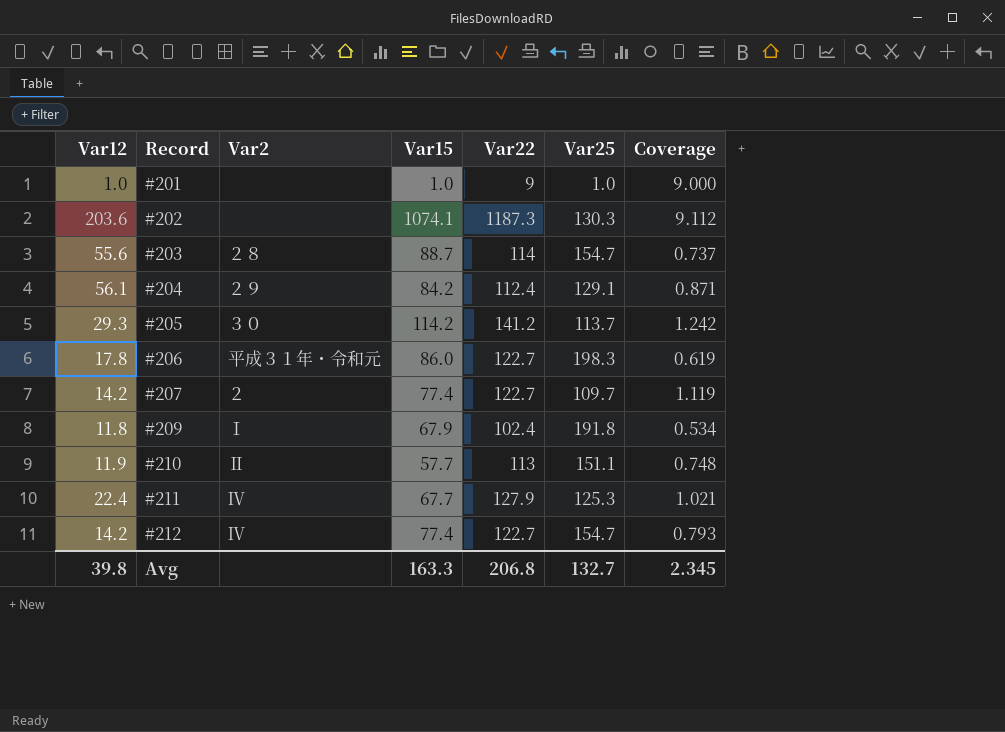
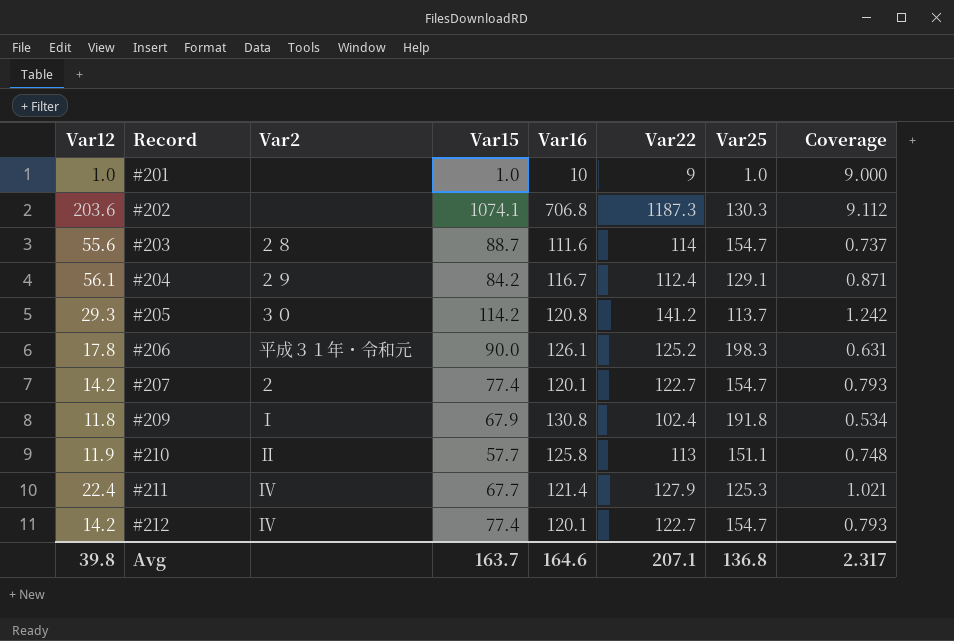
column Var16 | position: none -> 5
#206 | Var15: 86.0 -> 90.0
#206 | Var22: 122.7 -> 125.2
#206 | Coverage: 0.619 -> 0.631
#207 | Var25: 109.7 -> 154.7
#207 | Coverage: 1.119 -> 0.793
Avg | Var15: 163.3 -> 163.7
Avg | Var22: 206.8 -> 207.1
Avg | Var25: 132.7 -> 136.8
Avg | Coverage: 2.345 -> 2.317

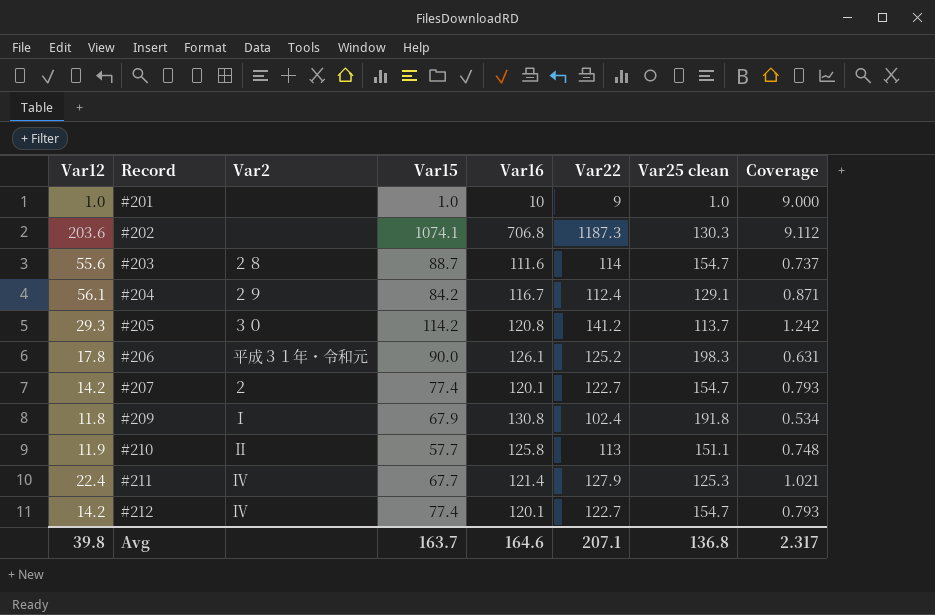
column name: Var25 -> Var25 clean

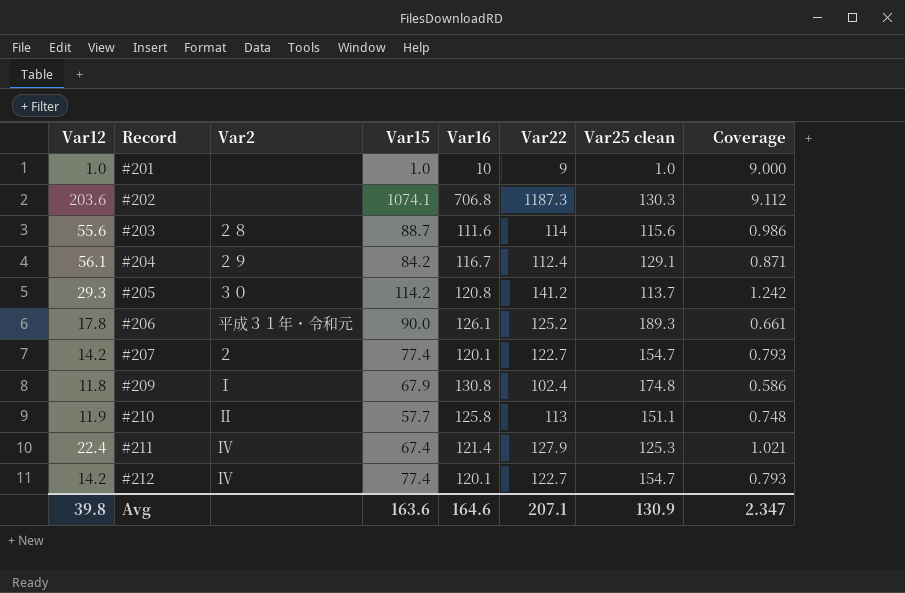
#203 | Var25 clean: 154.7 -> 115.6
#203 | Coverage: 0.737 -> 0.986
#206 | Var25 clean: 198.3 -> 189.3
#206 | Coverage: 0.631 -> 0.661
#209 | Var25 clean: 191.8 -> 174.8
#209 | Coverage: 0.534 -> 0.586
#211 | Var15: 67.7 -> 67.4
Avg | Var15: 163.7 -> 163.6
Avg | Var25 clean: 136.8 -> 130.9
Avg | Coverage: 2.317 -> 2.347

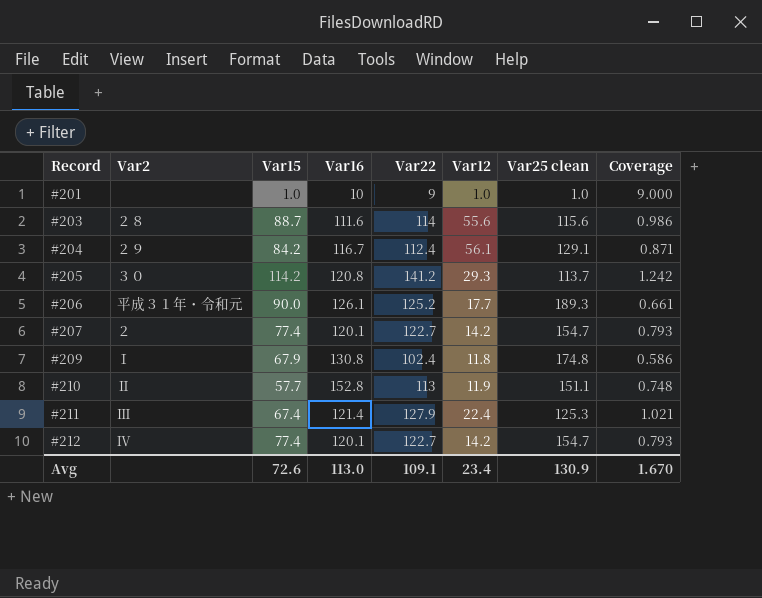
column Var12 | position: 1 -> 6
row #202: 203.6 | none | 1074.1 | 706.8 | 1187.3 | 130.3 | 9.112 -> none
#206 | Var12: 17.8 -> 17.7
#210 | Var16: 125.8 -> 152.8
#211 | Var2: Ⅳ -> Ⅲ
Avg | Var15: 163.6 -> 72.6
Avg | Var16: 164.6 -> 113.0
Avg | Var22: 207.1 -> 109.1
Avg | Var12: 39.8 -> 23.4
Avg | Coverage: 2.347 -> 1.670

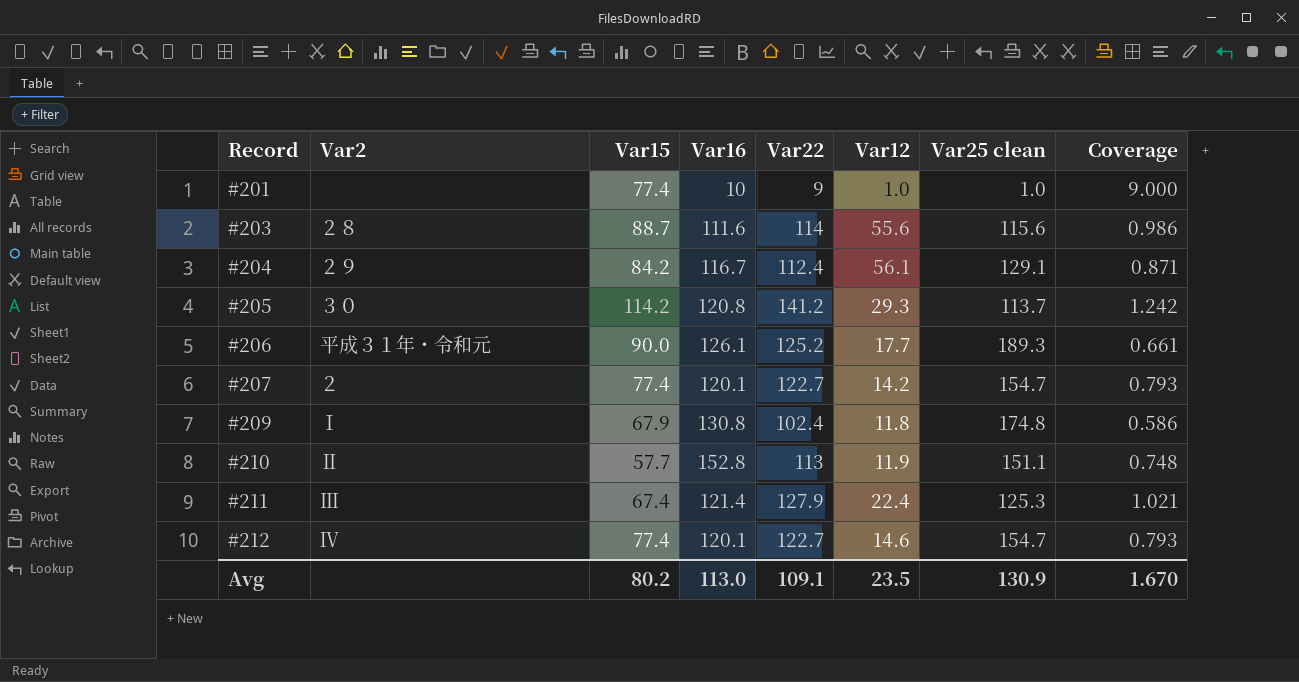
#201 | Var15: 1.0 -> 77.4
#212 | Var12: 14.2 -> 14.6
Avg | Var15: 72.6 -> 80.2
Avg | Var12: 23.4 -> 23.5

